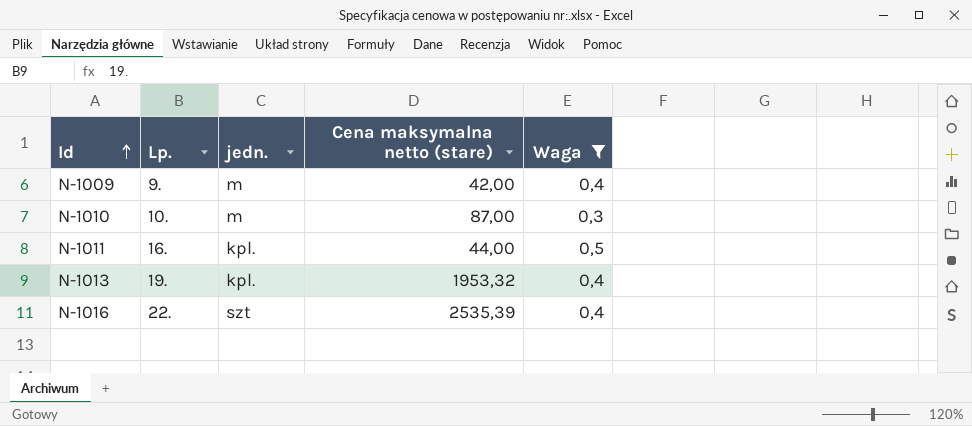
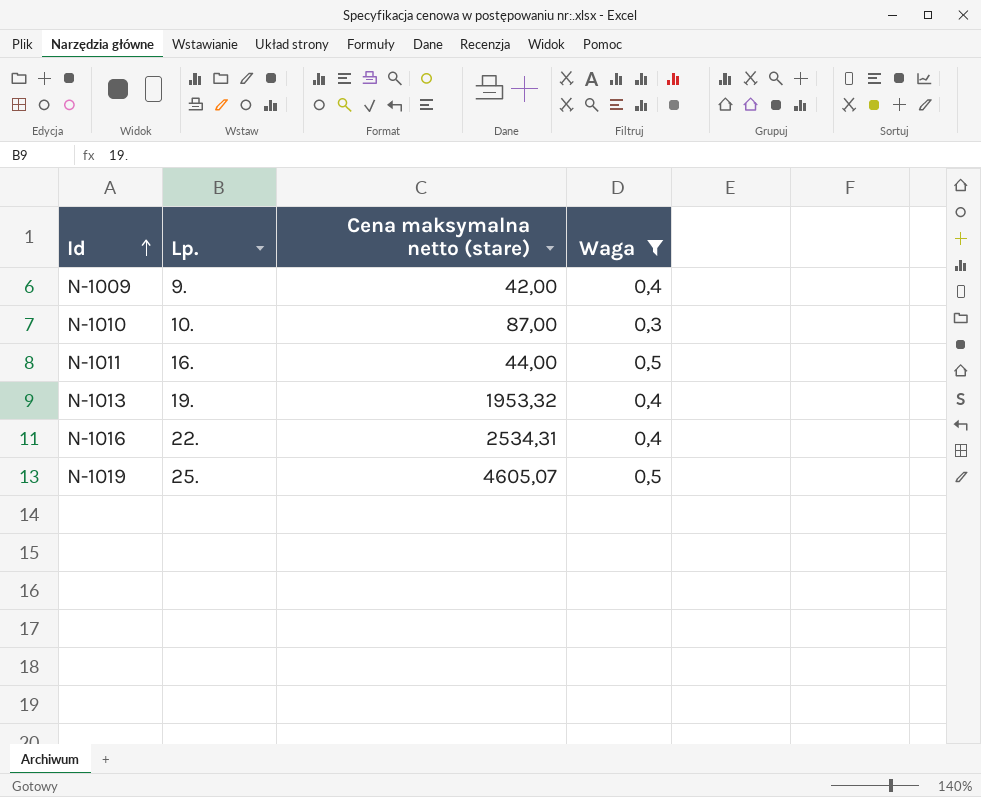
column jedn. | position: 3 -> none
N-1016 | Cena maksymalna netto (stare): 2535,39 -> 2534,31
row N-1019: none -> 25. | 4605,07 | 0,5

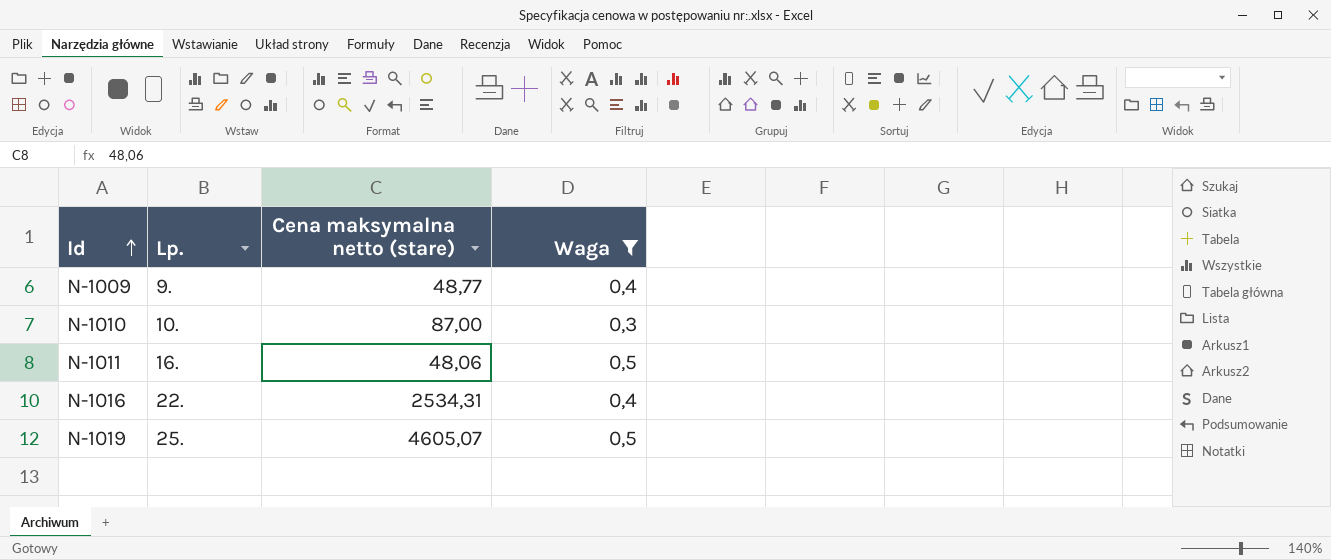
row N-1013: 19. | 1953,32 | 0,4 -> none
N-1009 | Cena maksymalna netto (stare): 42,00 -> 48,77
N-1011 | Cena maksymalna netto (stare): 44,00 -> 48,06

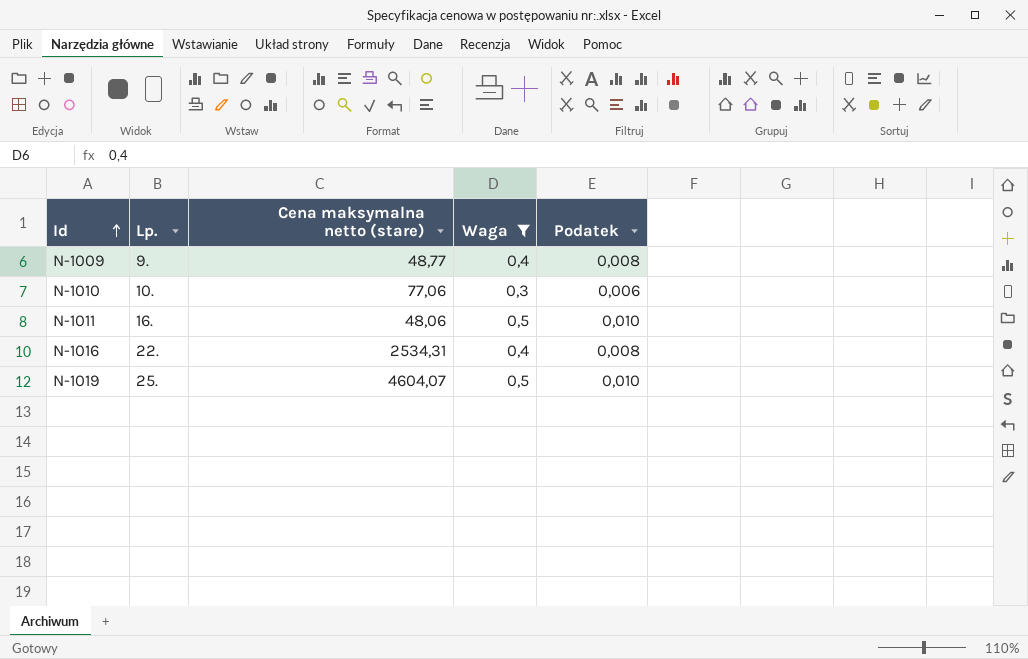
column Podatek | formula: none -> [Waga] * 0,02
N-1010 | Cena maksymalna netto (stare): 87,00 -> 77,06
N-1019 | Cena maksymalna netto (stare): 4605,07 -> 4604,07

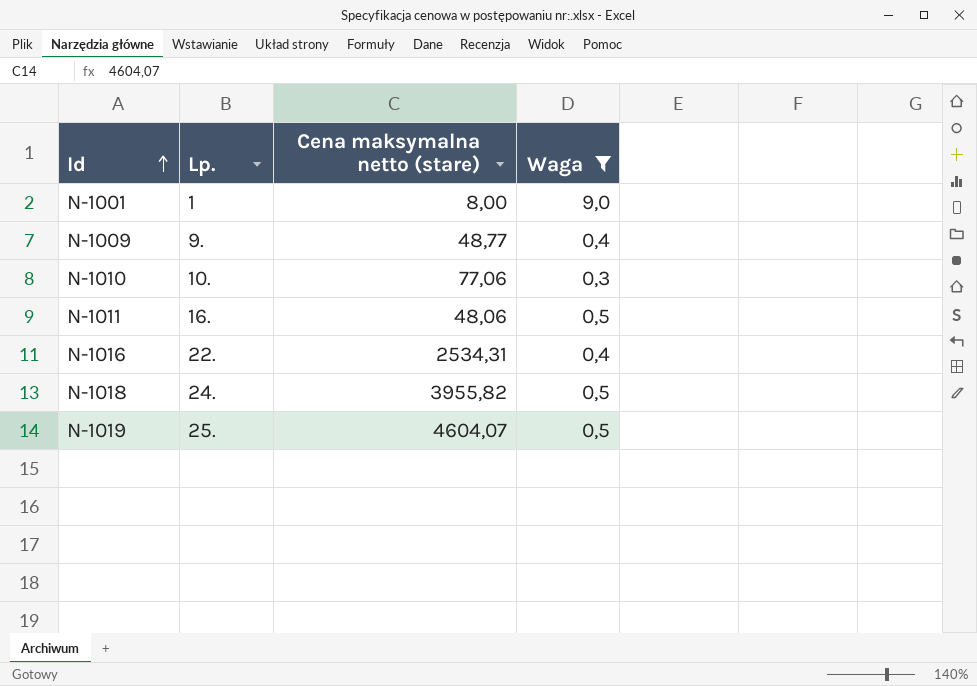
column Podatek | formula: [Waga] * 0,02 -> none
row N-1001: none -> 1 | 8,00 | 9,0
row N-1018: none -> 24. | 3955,82 | 0,5

